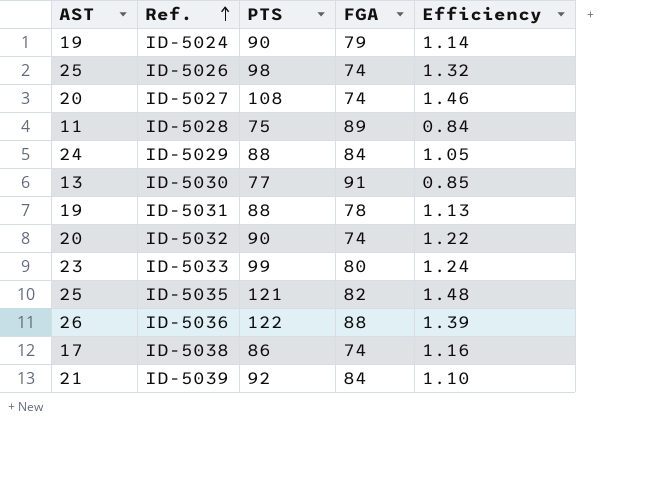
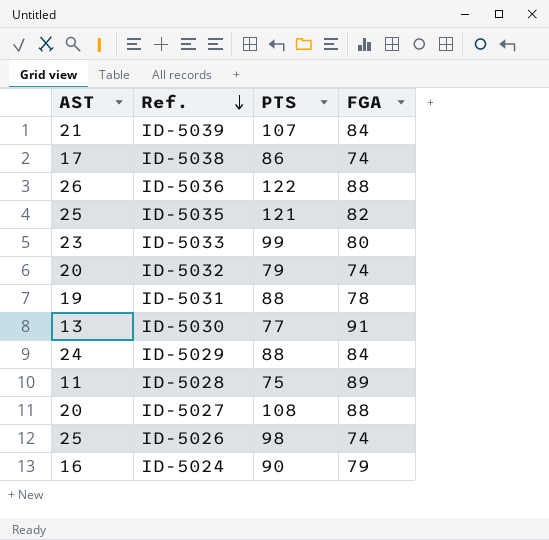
row order: Ref. ascending -> Ref. descending
column Efficiency | formula: [PTS] / [FGA] -> none
ID-5039 | PTS: 92 -> 107
ID-5032 | PTS: 90 -> 79
ID-5027 | FGA: 74 -> 88
ID-5024 | AST: 19 -> 16

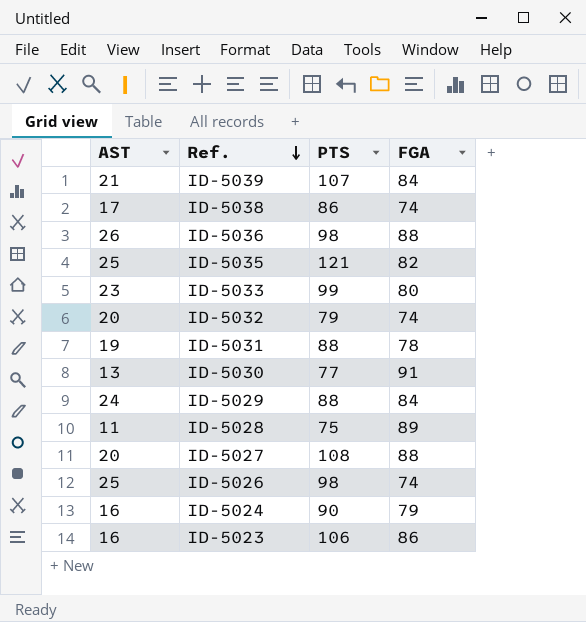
ID-5036 | PTS: 122 -> 98
row ID-5023: none -> 16 | 106 | 86

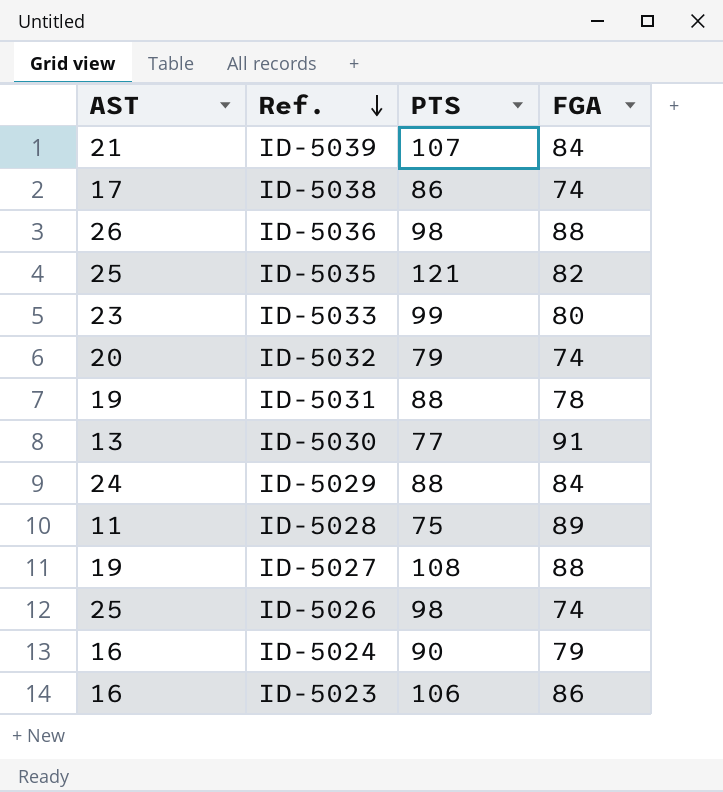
ID-5027 | AST: 20 -> 19

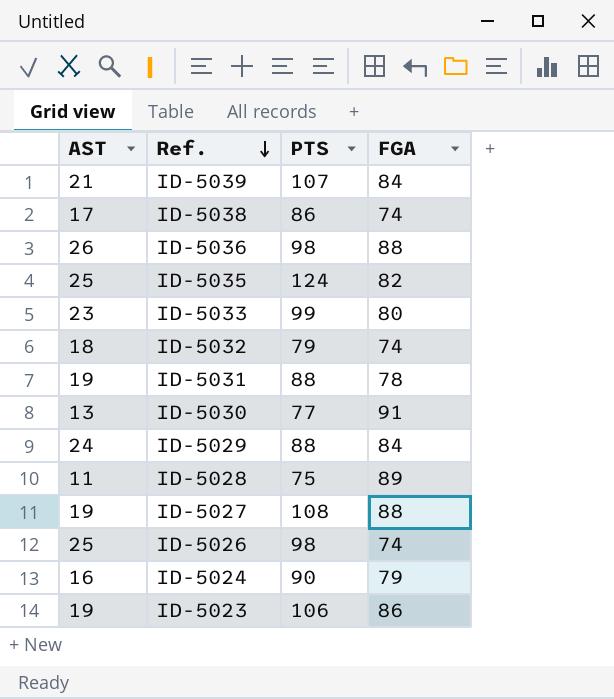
ID-5035 | PTS: 121 -> 124
ID-5032 | AST: 20 -> 18
ID-5023 | AST: 16 -> 19

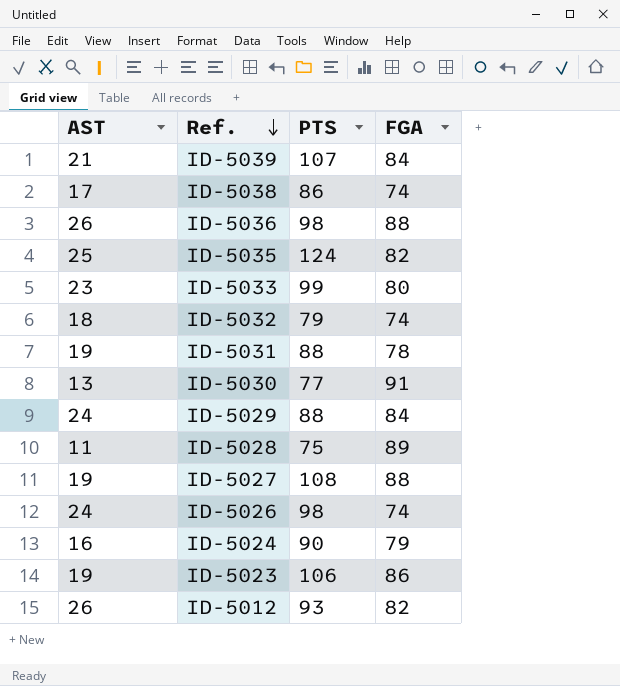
ID-5026 | AST: 25 -> 24
row ID-5012: none -> 26 | 93 | 82

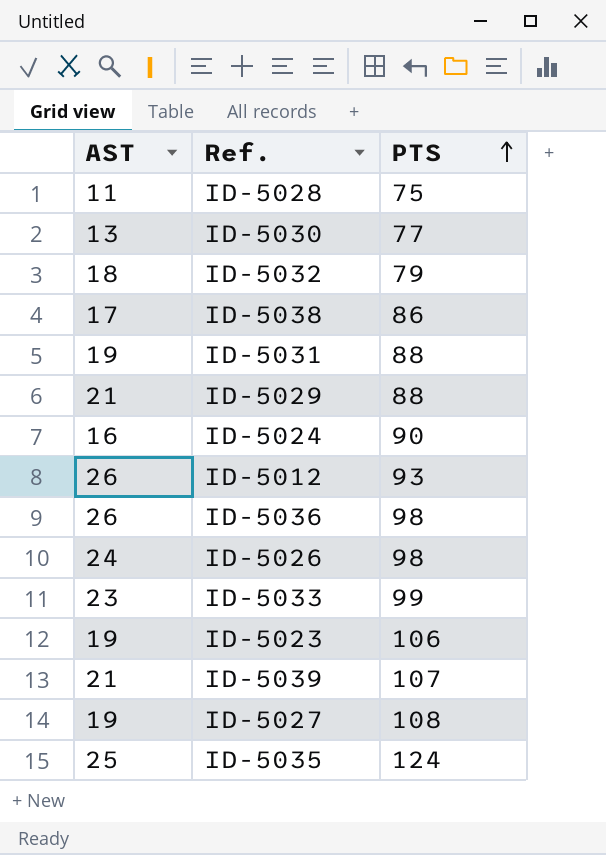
row order: Ref. descending -> PTS ascending
column FGA | position: 4 -> none
ID-5029 | AST: 24 -> 21

